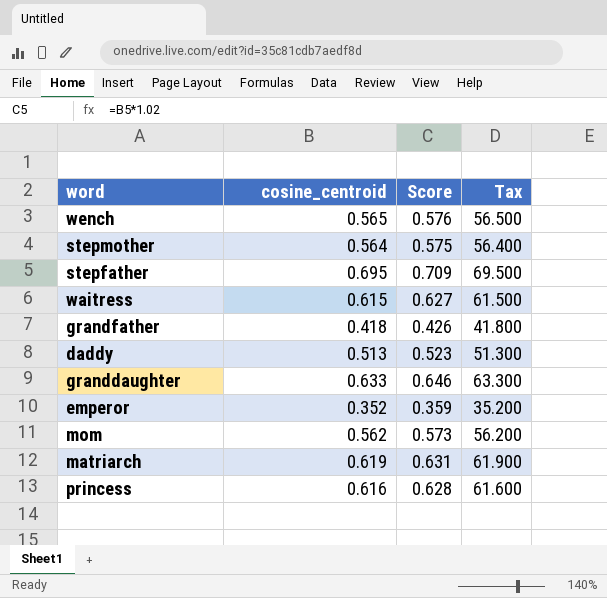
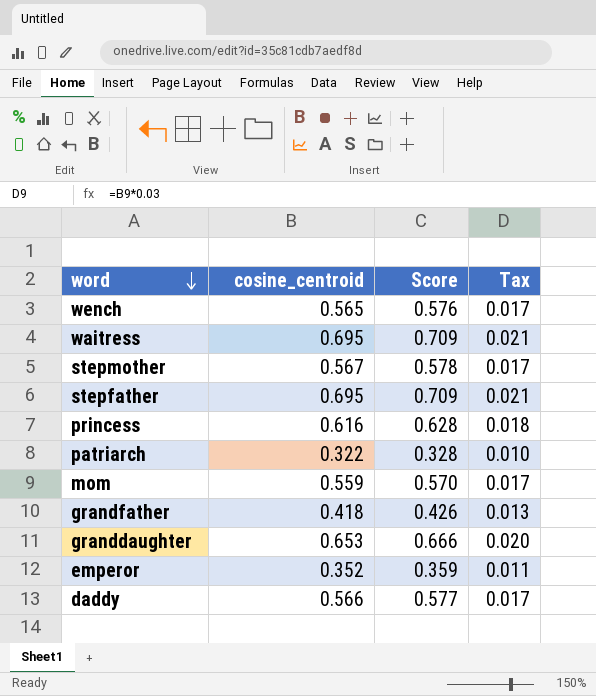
row order: none -> word descending
column Tax | formula: [cosine_centroid] * 100 -> [cosine_centroid] * 0.03
row matriarch: 0.619 | 0.631 | 61.900 -> none
waitress | cosine_centroid: 0.615 -> 0.695
waitress | Score: 0.627 -> 0.709
stepmother | cosine_centroid: 0.564 -> 0.567
stepmother | Score: 0.575 -> 0.578
row patriarch: none -> 0.322 | 0.328 | 0.010
mom | cosine_centroid: 0.562 -> 0.559
mom | Score: 0.573 -> 0.570
granddaughter | cosine_centroid: 0.633 -> 0.653
granddaughter | Score: 0.646 -> 0.666
daddy | cosine_centroid: 0.513 -> 0.566
daddy | Score: 0.523 -> 0.577

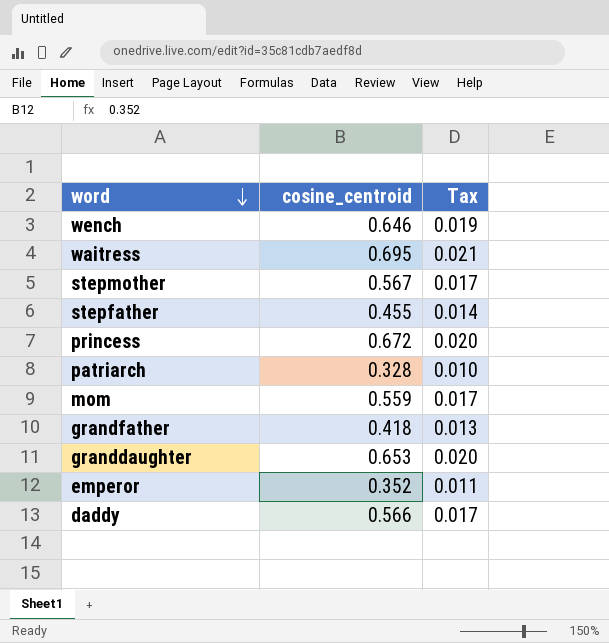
column Score | formula: [cosine_centroid] * 1.02 -> none
wench | cosine_centroid: 0.565 -> 0.646
wench | Tax: 0.017 -> 0.019
stepfather | cosine_centroid: 0.695 -> 0.455
stepfather | Tax: 0.021 -> 0.014
princess | cosine_centroid: 0.616 -> 0.672
princess | Tax: 0.018 -> 0.020
patriarch | cosine_centroid: 0.322 -> 0.328

